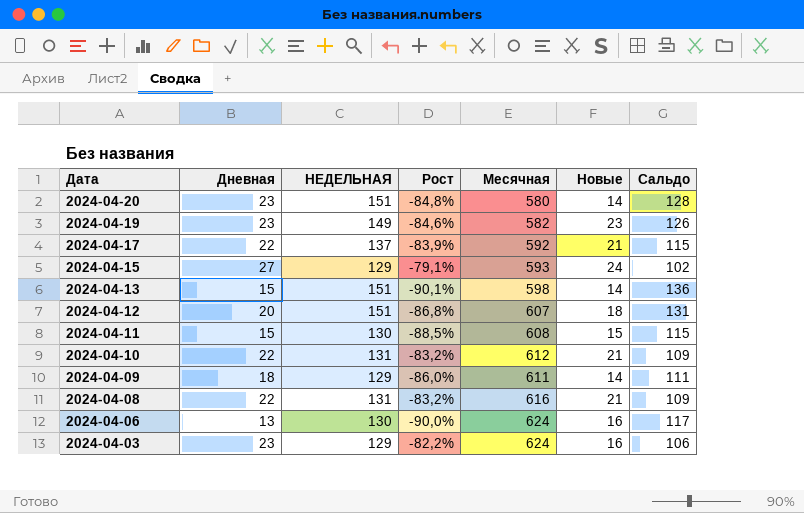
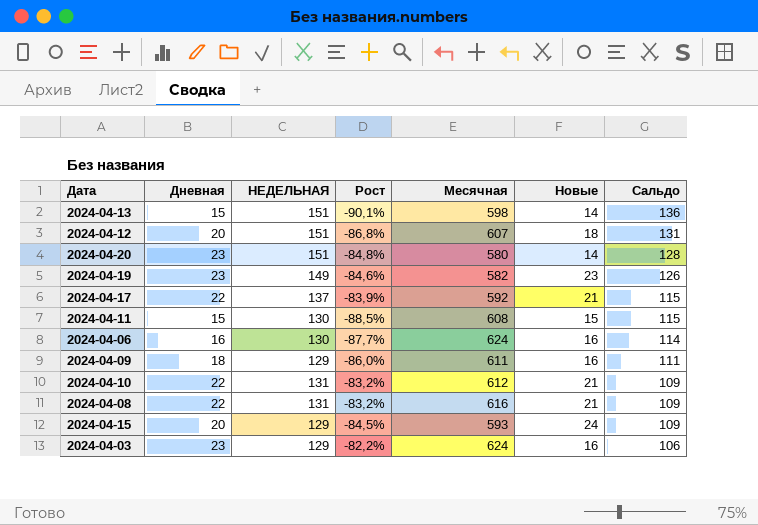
row order: Дата descending -> Сальдо descending
2024-04-06 | Дневная: 13 -> 16
2024-04-06 | Рост: -90,0% -> -87,7%
2024-04-06 | Сальдо: 117 -> 114
2024-04-09 | Новые: 14 -> 16
2024-04-15 | Дневная: 27 -> 20
2024-04-15 | Рост: -79,1% -> -84,5%
2024-04-15 | Сальдо: 102 -> 109

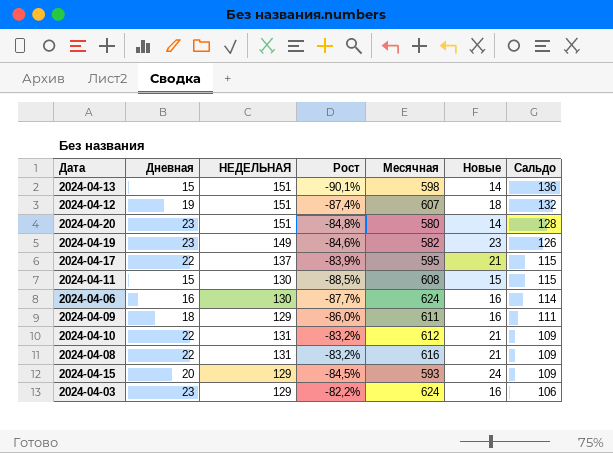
2024-04-12 | Дневная: 20 -> 19
2024-04-12 | Рост: -86,8% -> -87,4%
2024-04-12 | Сальдо: 131 -> 132
2024-04-17 | Месячная: 592 -> 595

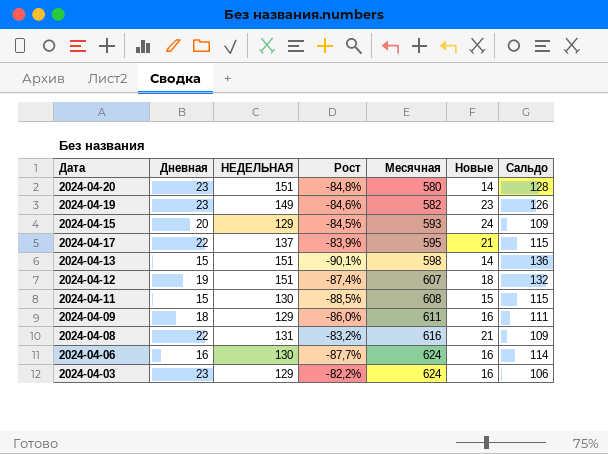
row order: Сальдо descending -> Месячная ascending
row 2024-04-10: 22 | 131 | -83,2% | 612 | 21 | 109 -> none

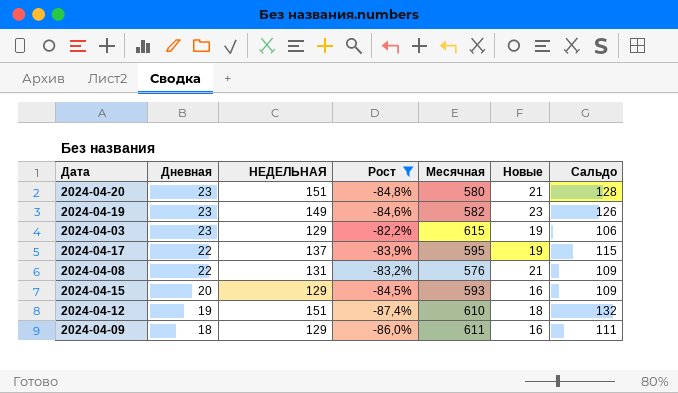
filter: none -> Рост >= -87,4%
row order: Месячная ascending -> Дневная descending
2024-04-20 | Новые: 14 -> 21
2024-04-03 | Месячная: 624 -> 615
2024-04-03 | Новые: 16 -> 19
2024-04-17 | Новые: 21 -> 19
2024-04-08 | Месячная: 616 -> 576
2024-04-15 | Новые: 24 -> 16
2024-04-12 | Месячная: 607 -> 610

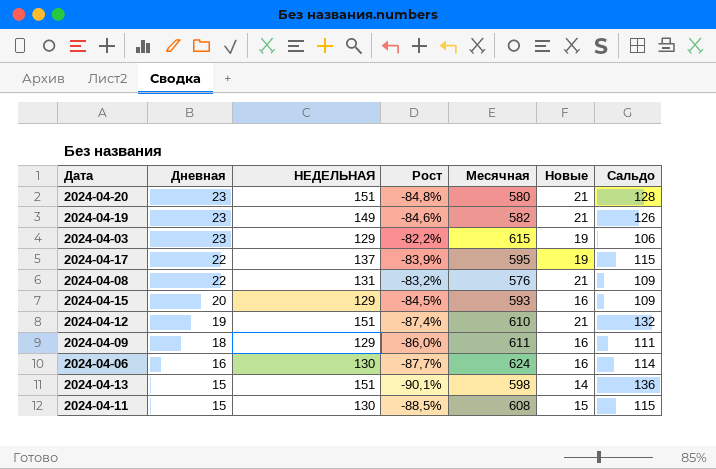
filter: Рост >= -87,4% -> none
2024-04-19 | Новые: 23 -> 21
2024-04-12 | Новые: 18 -> 21

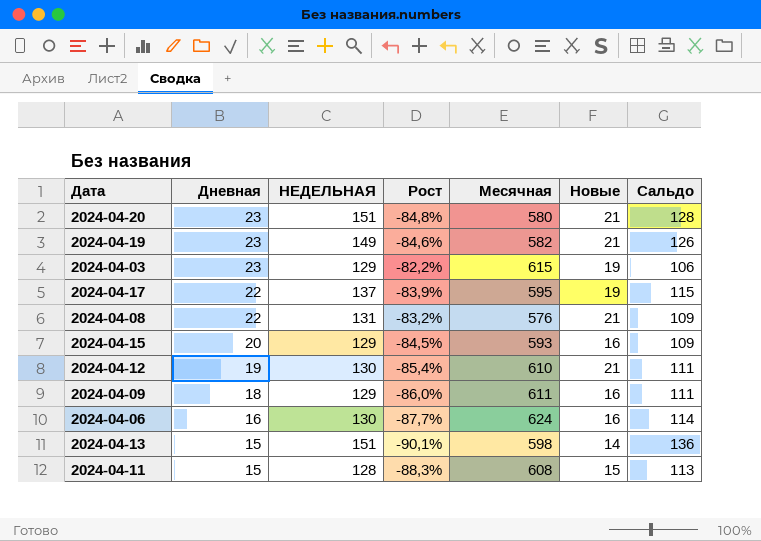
2024-04-12 | НЕДЕЛЬНАЯ: 151 -> 130
2024-04-12 | Рост: -87,4% -> -85,4%
2024-04-12 | Сальдо: 132 -> 111
2024-04-11 | НЕДЕЛЬНАЯ: 130 -> 128
2024-04-11 | Рост: -88,5% -> -88,3%
2024-04-11 | Сальдо: 115 -> 113

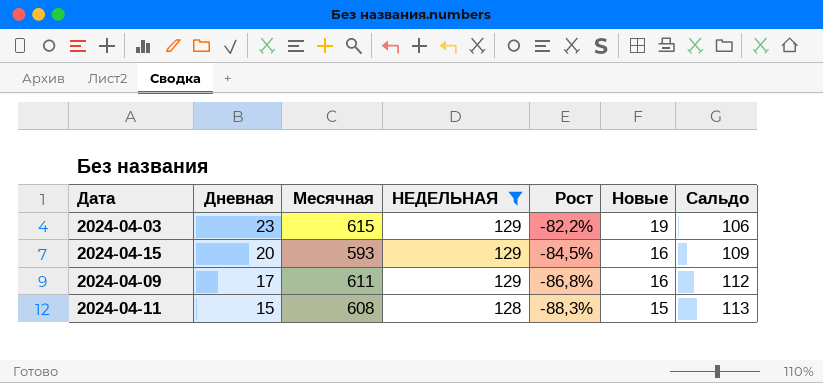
filter: none -> НЕДЕЛЬНАЯ <= 129
column Месячная | position: 5 -> 3
2024-04-09 | Дневная: 18 -> 17
2024-04-09 | Рост: -86,0% -> -86,8%
2024-04-09 | Сальдо: 111 -> 112

